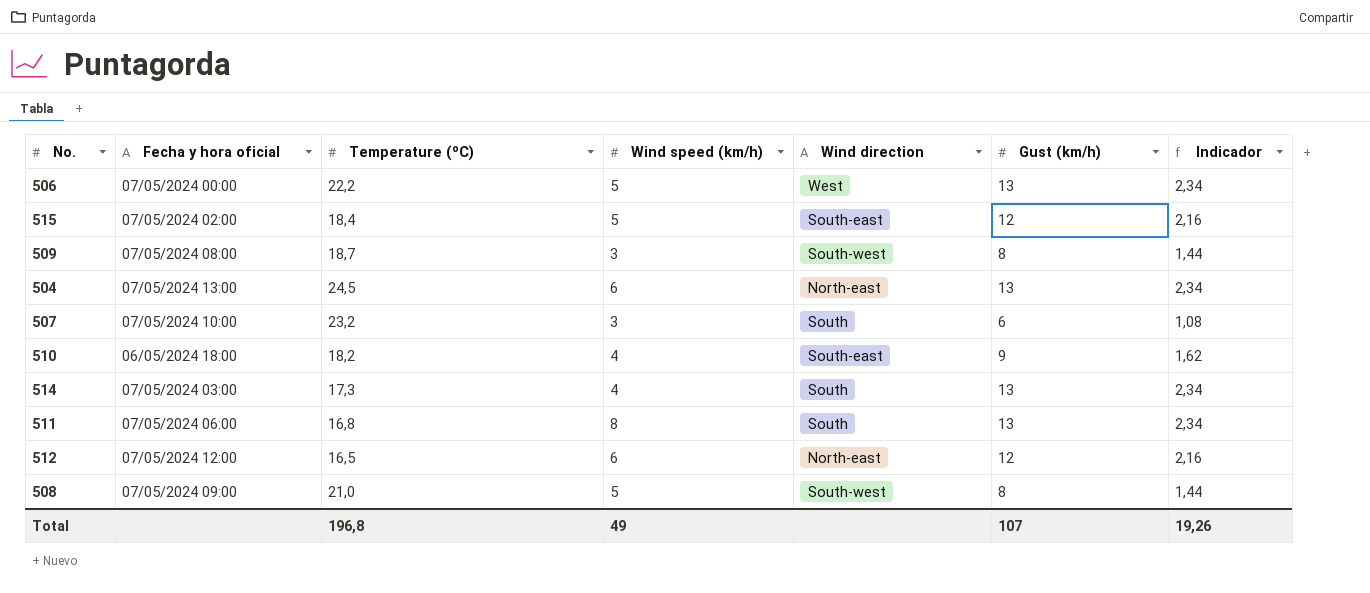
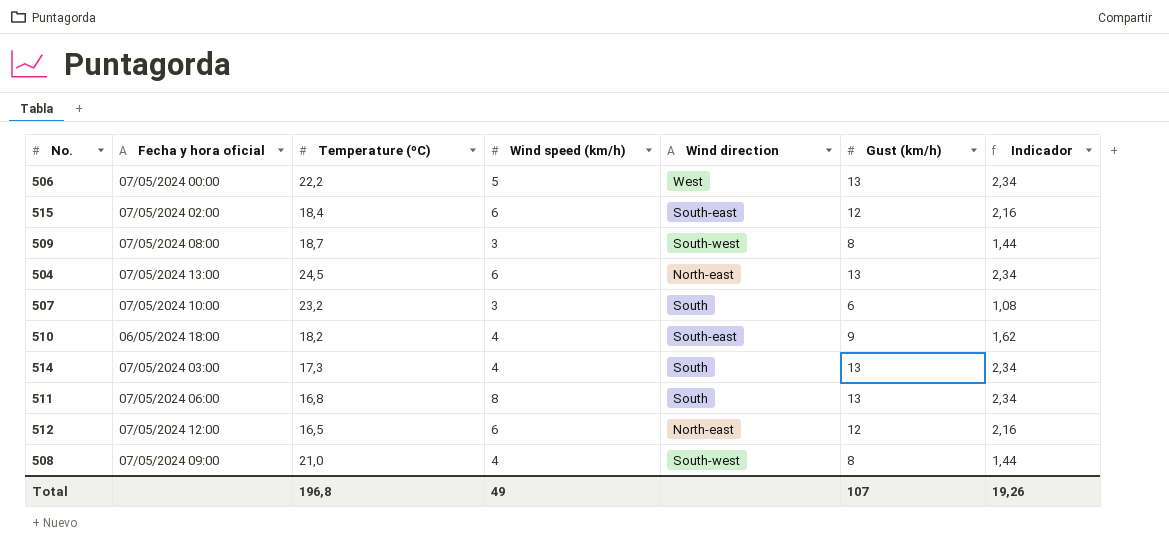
515 | Wind speed (km/h): 5 -> 6
508 | Wind speed (km/h): 5 -> 4

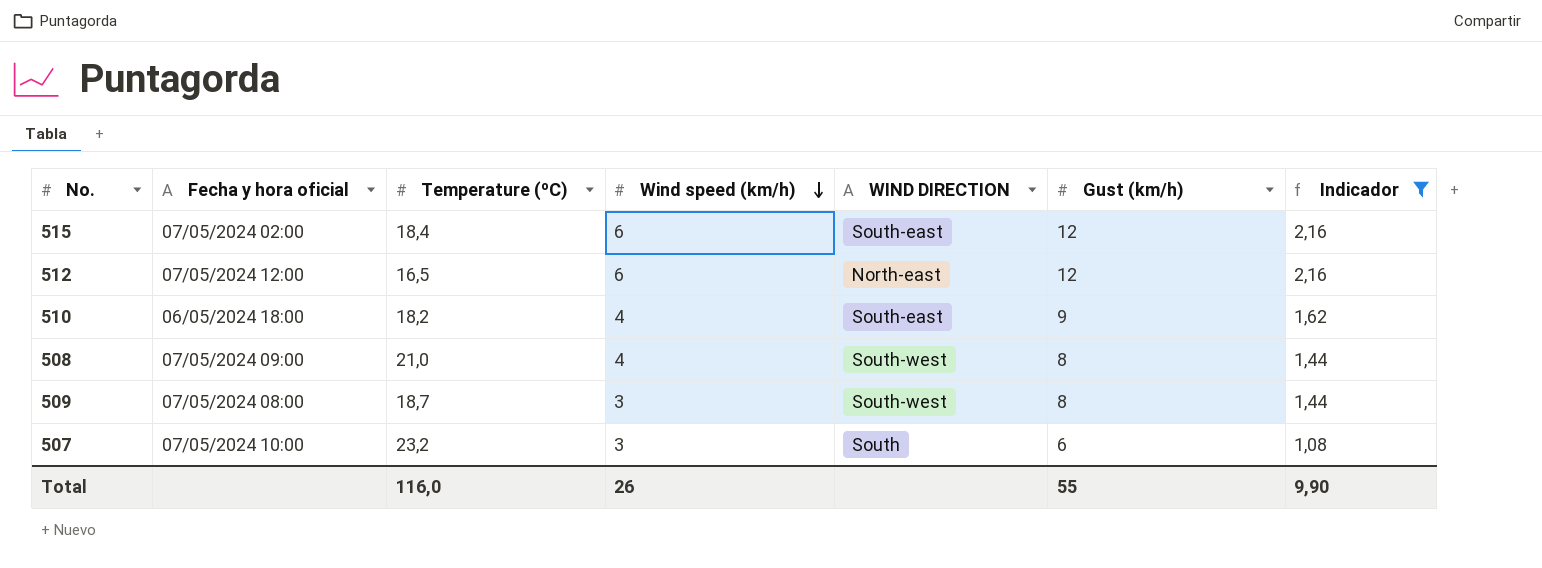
filter: none -> Indicador != 2,34
row order: none -> Wind speed (km/h) descending
column name: Wind direction -> WIND DIRECTION
Total | Temperature (ºC): 196,8 -> 116,0
Total | Wind speed (km/h): 49 -> 26
Total | Gust (km/h): 107 -> 55
Total | Indicador: 19,26 -> 9,90

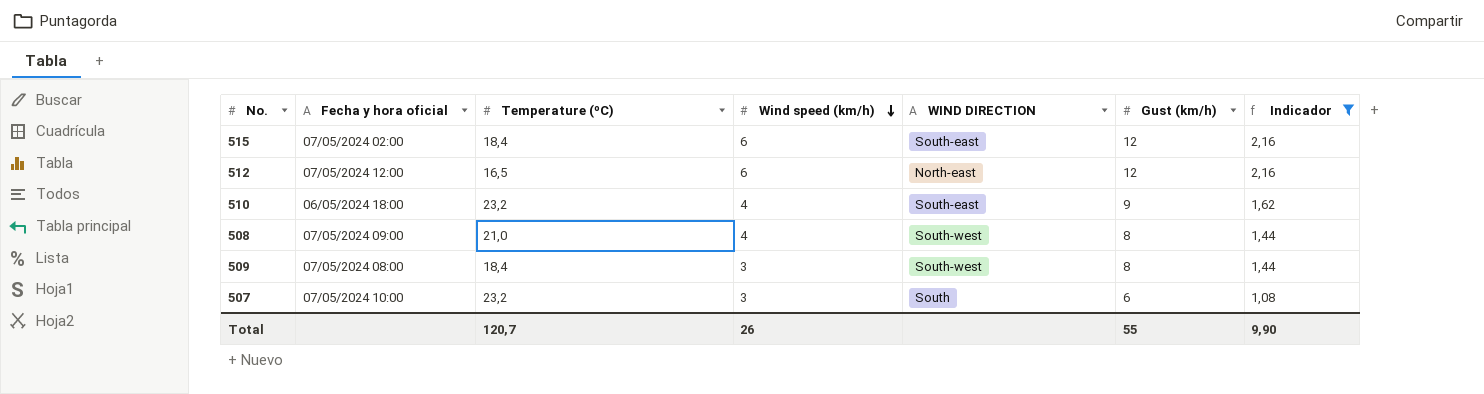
510 | Temperature (ºC): 18,2 -> 23,2
509 | Temperature (ºC): 18,7 -> 18,4
Total | Temperature (ºC): 116,0 -> 120,7

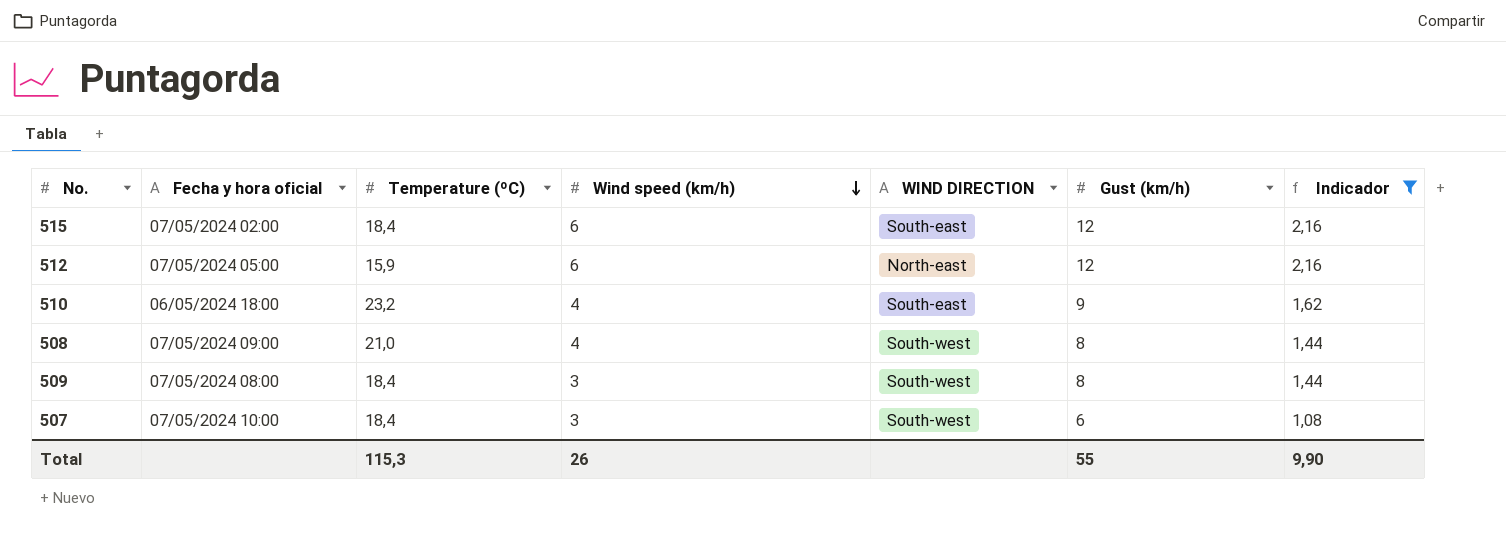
512 | Fecha y hora oficial: 07/05/2024 12:00 -> 07/05/2024 05:00
512 | Temperature (ºC): 16,5 -> 15,9
507 | Temperature (ºC): 23,2 -> 18,4
507 | WIND DIRECTION: South -> South-west
Total | Temperature (ºC): 120,7 -> 115,3

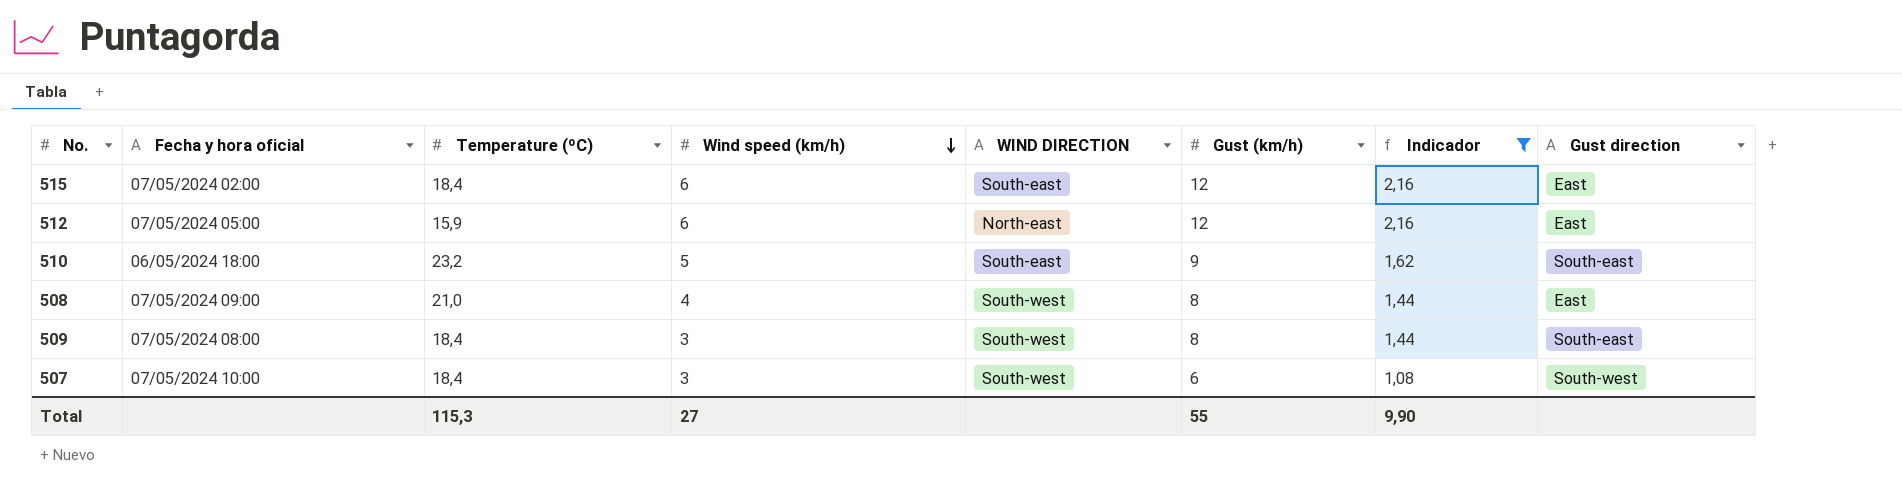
column Gust direction | position: none -> 8
510 | Wind speed (km/h): 4 -> 5
Total | Wind speed (km/h): 26 -> 27

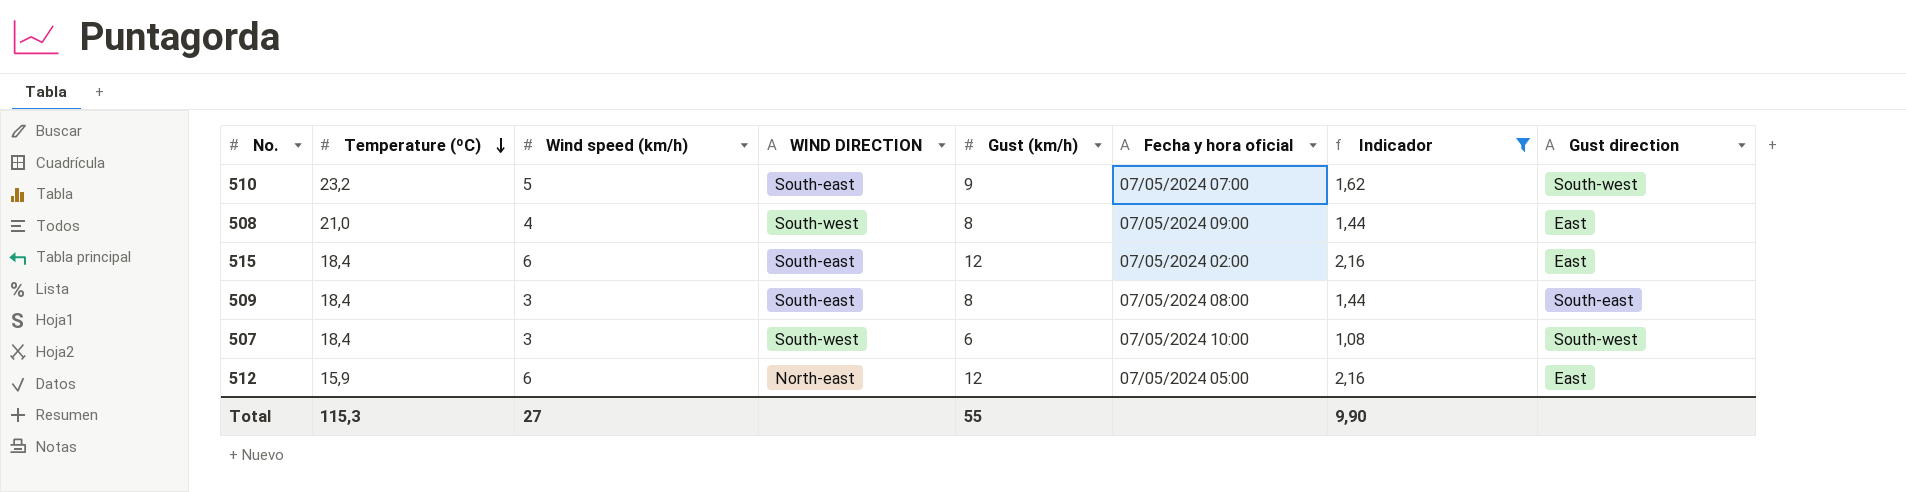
row order: Wind speed (km/h) descending -> Temperature (ºC) descending
column Fecha y hora oficial | position: 2 -> 6
510 | Fecha y hora oficial: 06/05/2024 18:00 -> 07/05/2024 07:00
510 | Gust direction: South-east -> South-west
509 | WIND DIRECTION: South-west -> South-east

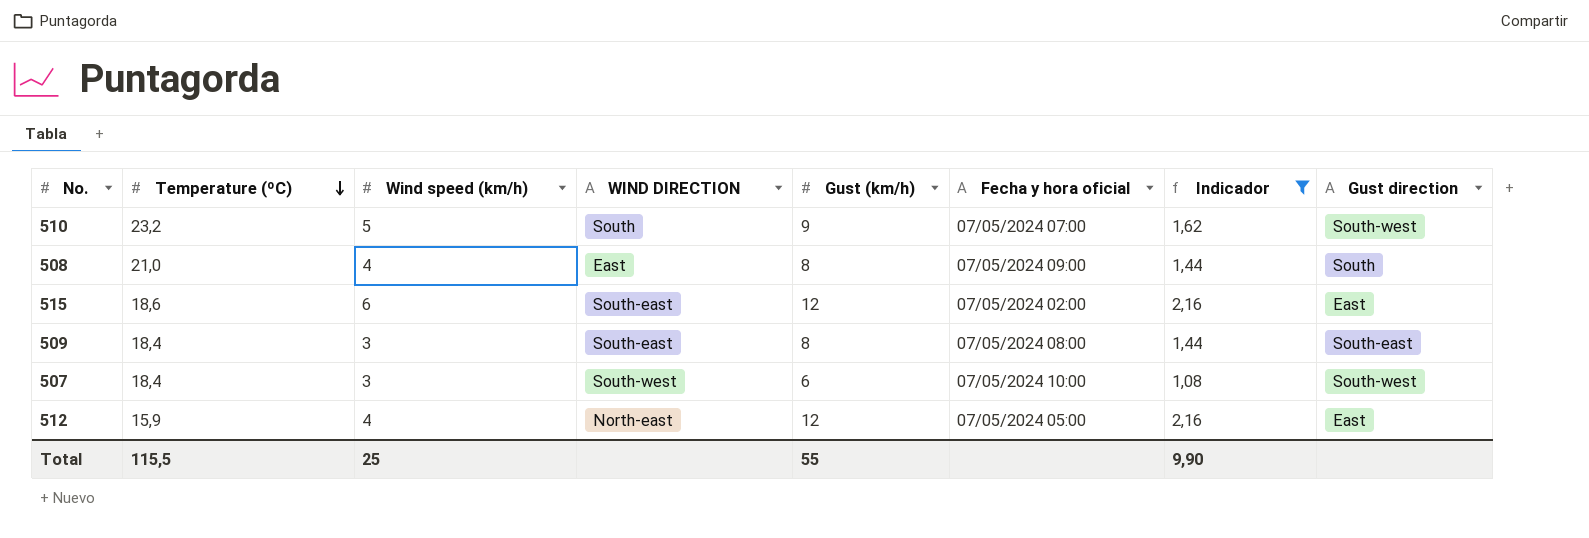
510 | WIND DIRECTION: South-east -> South
508 | WIND DIRECTION: South-west -> East
508 | Gust direction: East -> South
515 | Temperature (ºC): 18,4 -> 18,6
512 | Wind speed (km/h): 6 -> 4
Total | Temperature (ºC): 115,3 -> 115,5
Total | Wind speed (km/h): 27 -> 25

